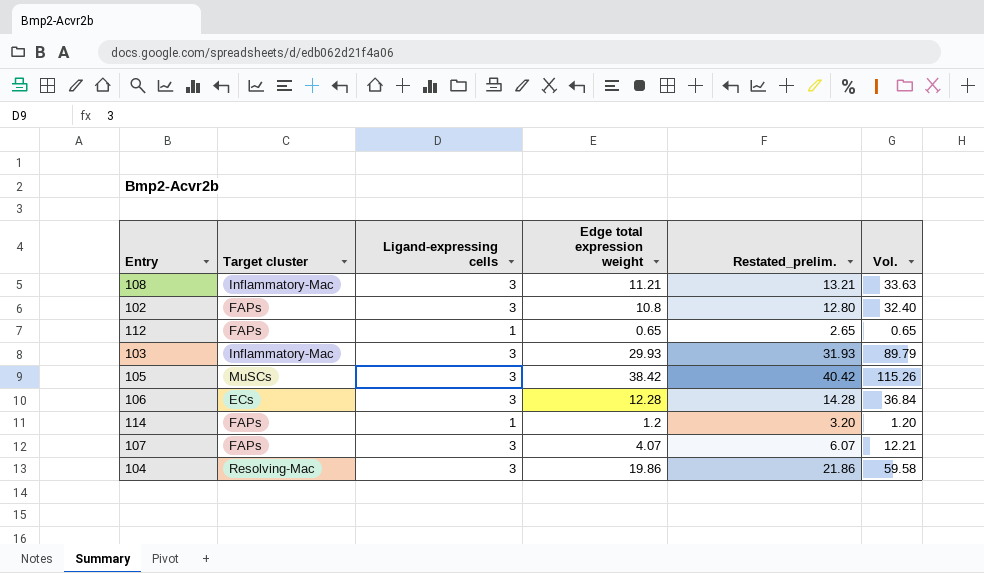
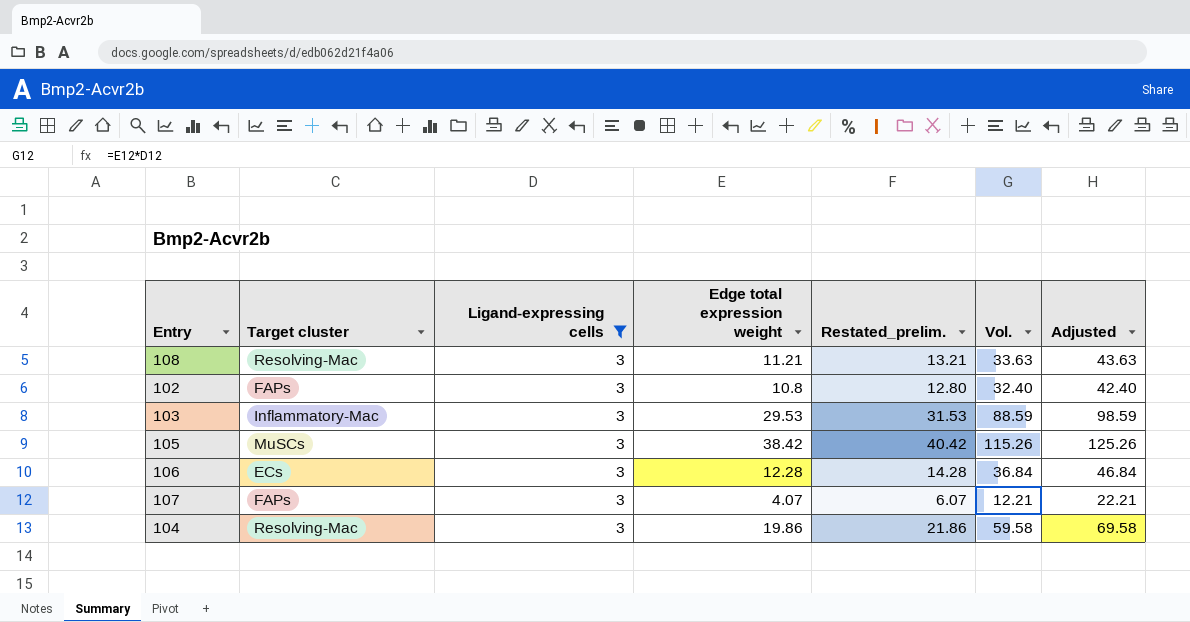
filter: none -> Ligand-expressing cells = 3
column Adjusted | formula: none -> [Vol.] + 10
108 | Target cluster: Inflammatory-Mac -> Resolving-Mac
103 | Edge total expression weight: 29.93 -> 29.53
103 | Restated_prelim.: 31.93 -> 31.53
103 | Vol.: 89.79 -> 88.59

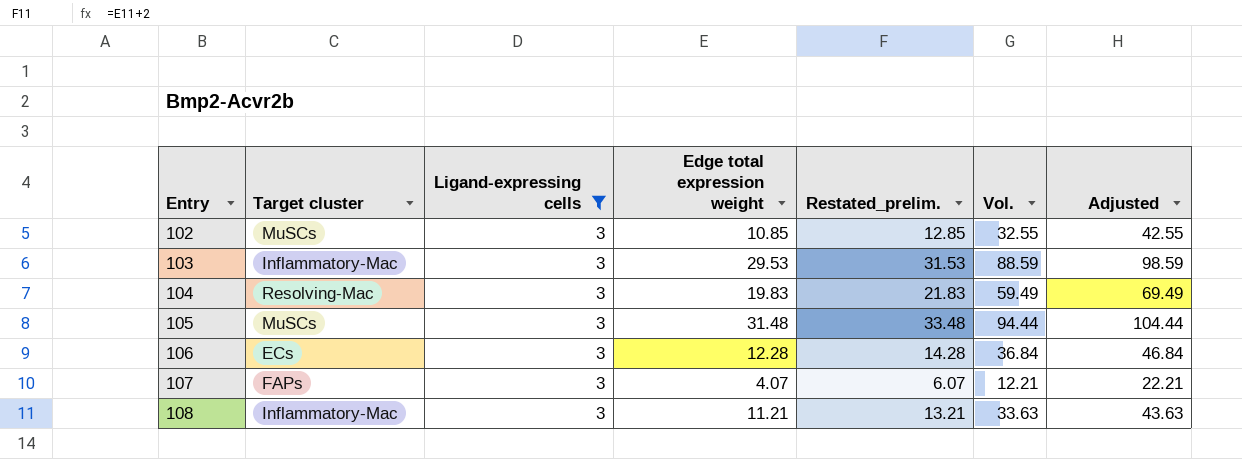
row order: none -> Entry ascending
102 | Target cluster: FAPs -> MuSCs
102 | Edge total expression weight: 10.8 -> 10.85
102 | Restated_prelim.: 12.80 -> 12.85
102 | Vol.: 32.40 -> 32.55
102 | Adjusted: 42.40 -> 42.55
104 | Edge total expression weight: 19.86 -> 19.83
104 | Restated_prelim.: 21.86 -> 21.83
104 | Vol.: 59.58 -> 59.49
104 | Adjusted: 69.58 -> 69.49
105 | Edge total expression weight: 38.42 -> 31.48
105 | Restated_prelim.: 40.42 -> 33.48
105 | Vol.: 115.26 -> 94.44
105 | Adjusted: 125.26 -> 104.44
108 | Target cluster: Resolving-Mac -> Inflammatory-Mac

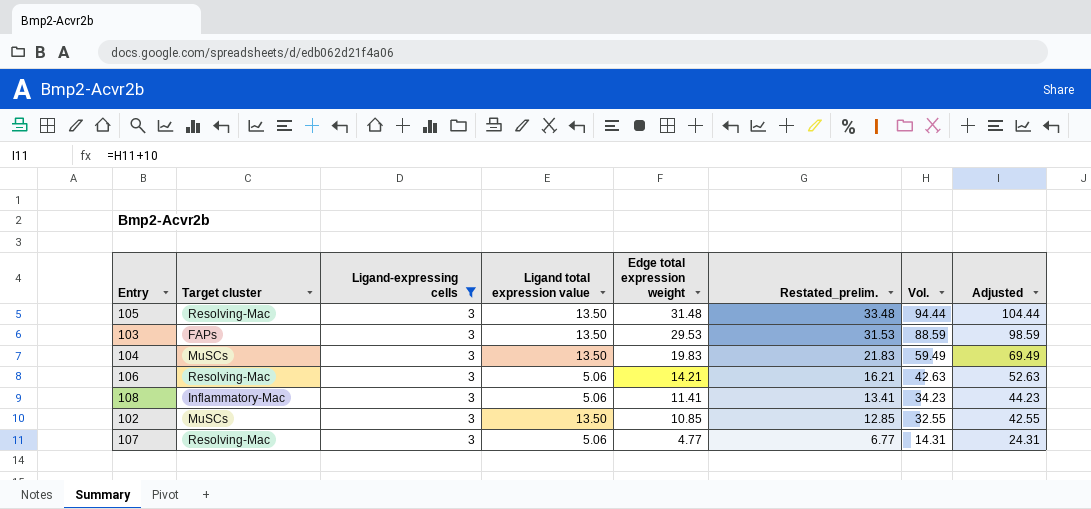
row order: Entry ascending -> Edge total expression weight descending
column Ligand total expression value | position: none -> 4
105 | Target cluster: MuSCs -> Resolving-Mac
103 | Target cluster: Inflammatory-Mac -> FAPs
104 | Target cluster: Resolving-Mac -> MuSCs
106 | Target cluster: ECs -> Resolving-Mac
106 | Edge total expression weight: 12.28 -> 14.21
106 | Restated_prelim.: 14.28 -> 16.21
106 | Vol.: 36.84 -> 42.63
106 | Adjusted: 46.84 -> 52.63
108 | Edge total expression weight: 11.21 -> 11.41
108 | Restated_prelim.: 13.21 -> 13.41
108 | Vol.: 33.63 -> 34.23
108 | Adjusted: 43.63 -> 44.23
107 | Target cluster: FAPs -> Resolving-Mac
107 | Edge total expression weight: 4.07 -> 4.77
107 | Restated_prelim.: 6.07 -> 6.77
107 | Vol.: 12.21 -> 14.31
107 | Adjusted: 22.21 -> 24.31

